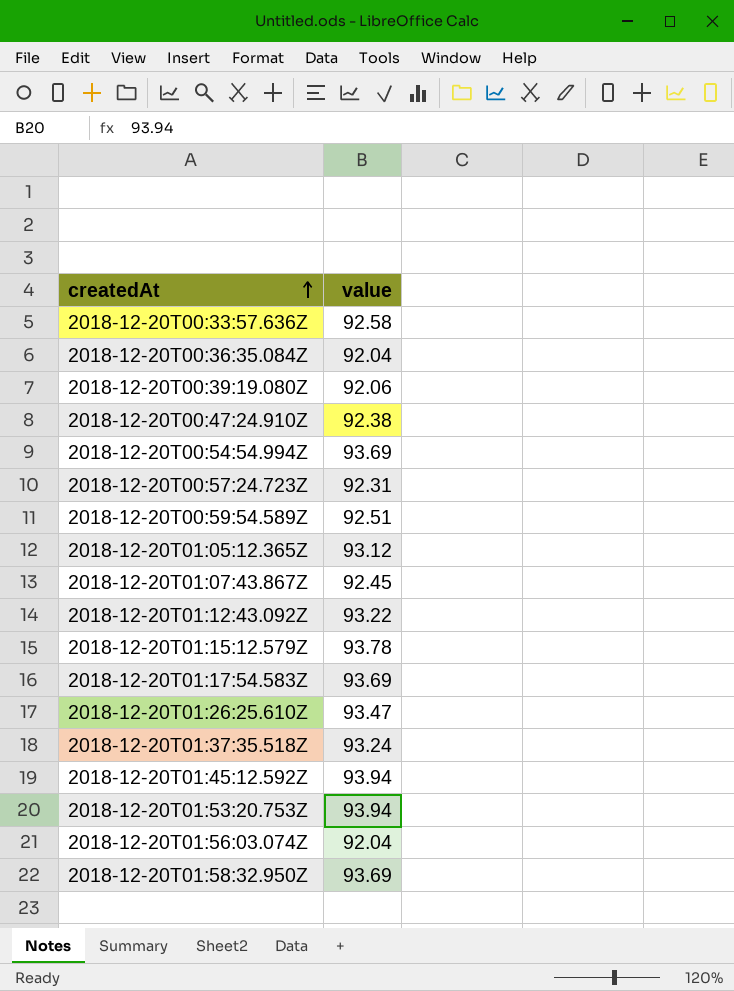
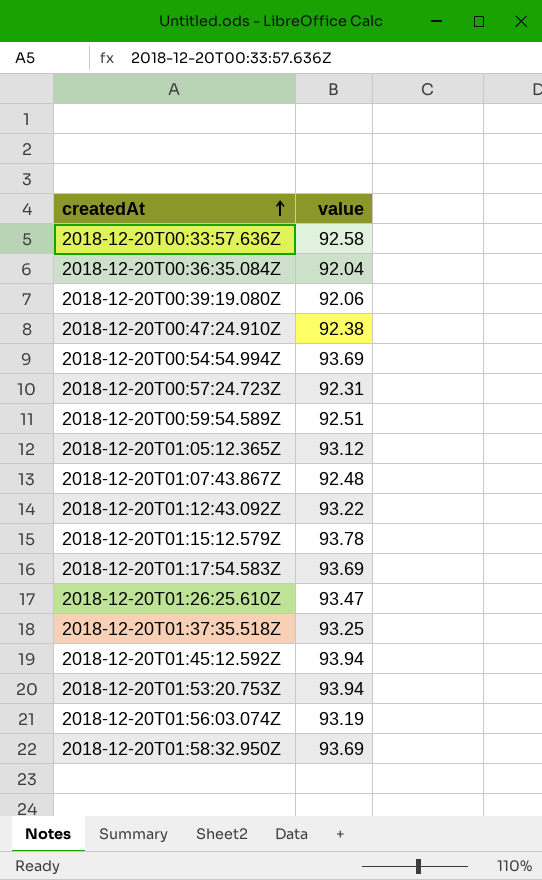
2018-12-20T01:07:43.867Z | value: 92.45 -> 92.48
2018-12-20T01:37:35.518Z | value: 93.24 -> 93.25
2018-12-20T01:56:03.074Z | value: 92.04 -> 93.19

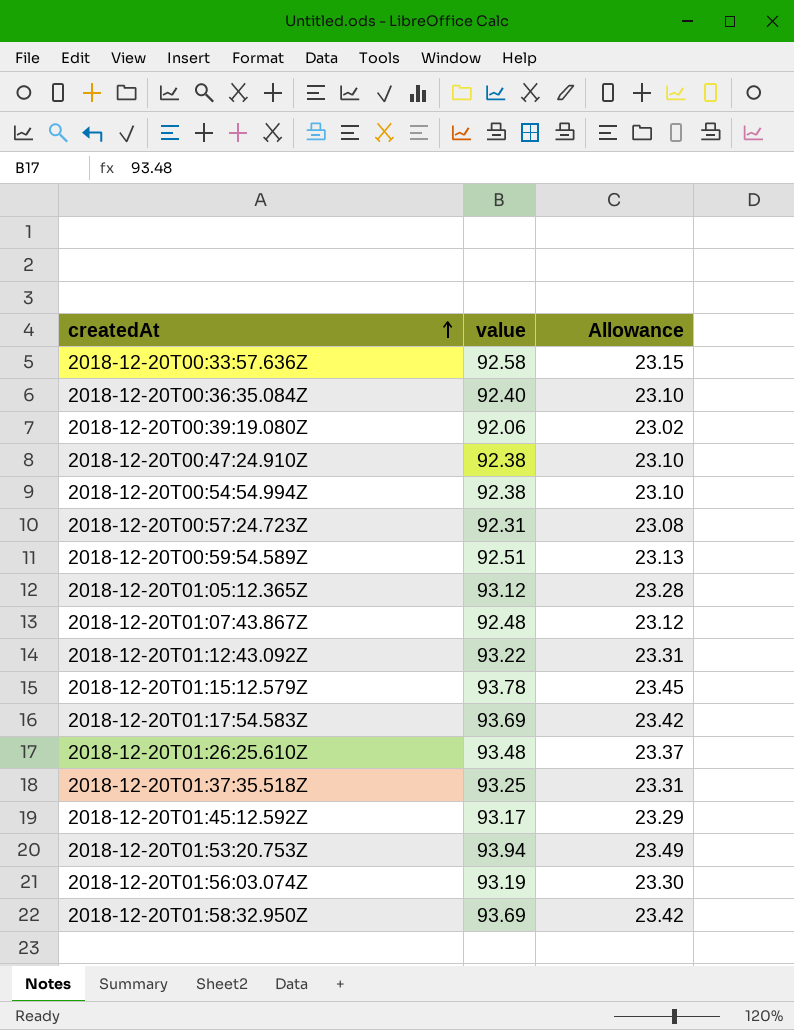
column Allowance | formula: none -> [value] * 0.25
2018-12-20T00:36:35.084Z | value: 92.04 -> 92.40
2018-12-20T00:54:54.994Z | value: 93.69 -> 92.38
2018-12-20T01:26:25.610Z | value: 93.47 -> 93.48
2018-12-20T01:45:12.592Z | value: 93.94 -> 93.17

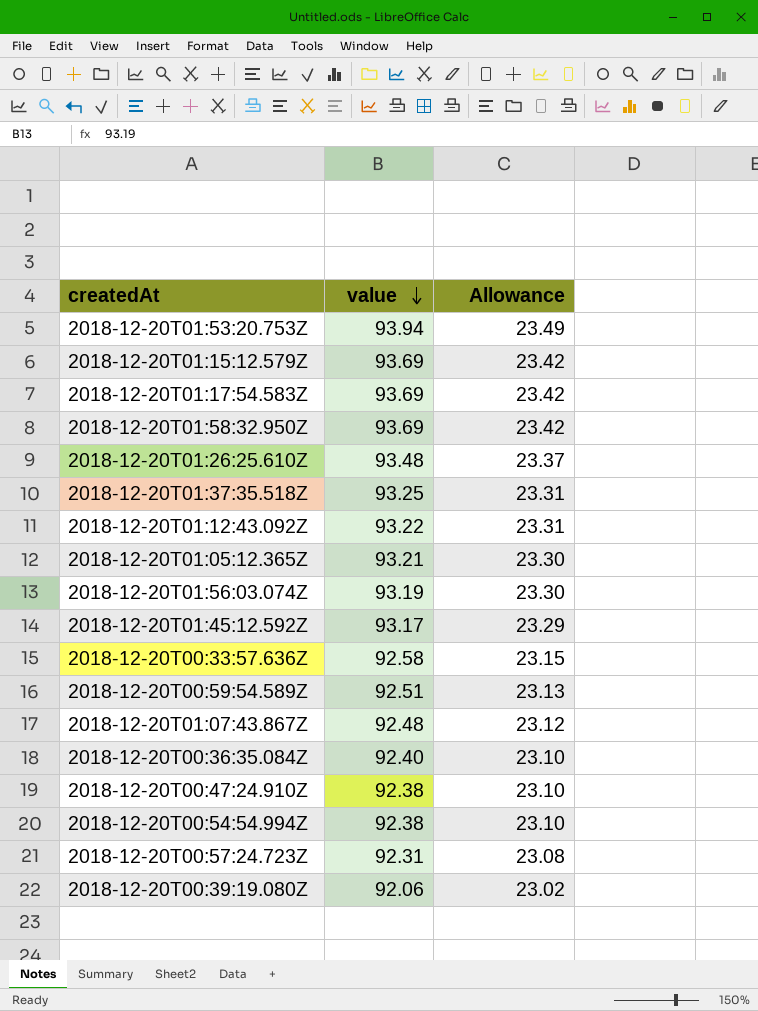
row order: createdAt ascending -> value descending
2018-12-20T01:15:12.579Z | value: 93.78 -> 93.69
2018-12-20T01:15:12.579Z | Allowance: 23.45 -> 23.42
2018-12-20T01:05:12.365Z | value: 93.12 -> 93.21
2018-12-20T01:05:12.365Z | Allowance: 23.28 -> 23.30

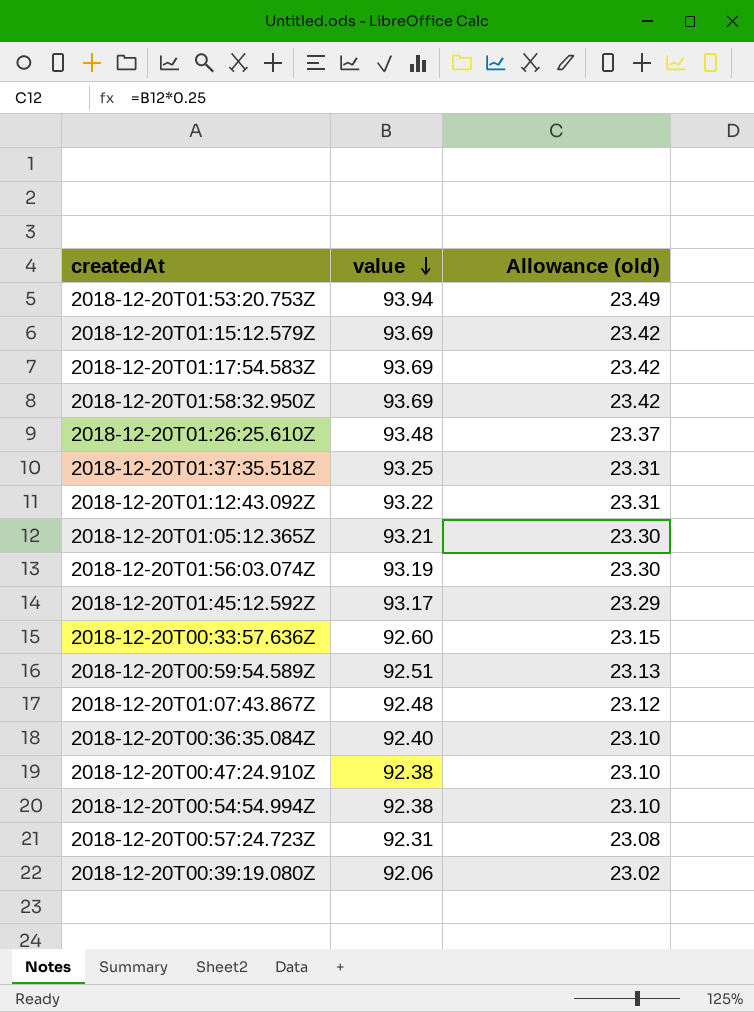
column name: Allowance -> Allowance (old)
2018-12-20T00:33:57.636Z | value: 92.58 -> 92.60

